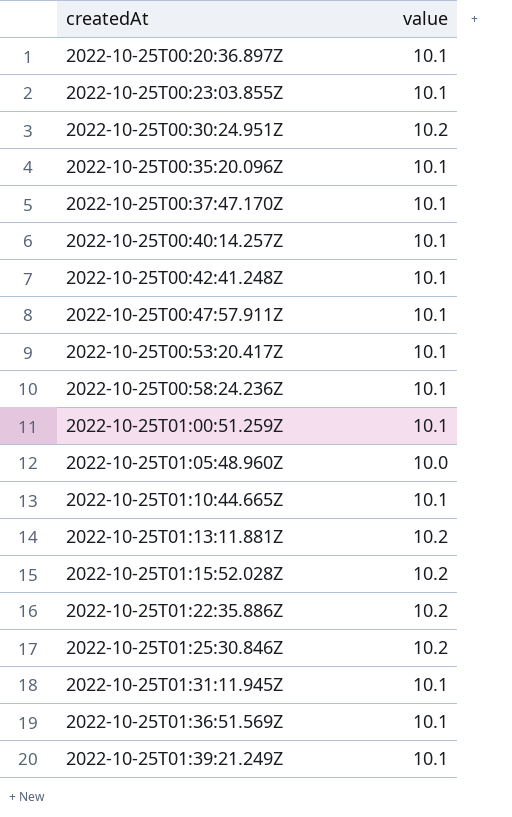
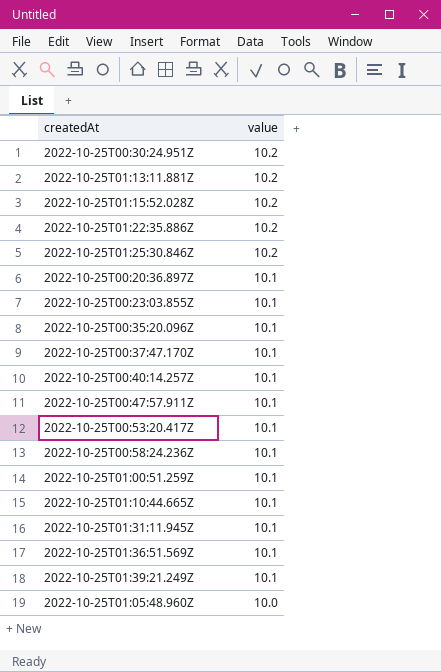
row order: createdAt ascending -> value descending
row 2022-10-25T00:42:41.248Z: 10.1 -> none

